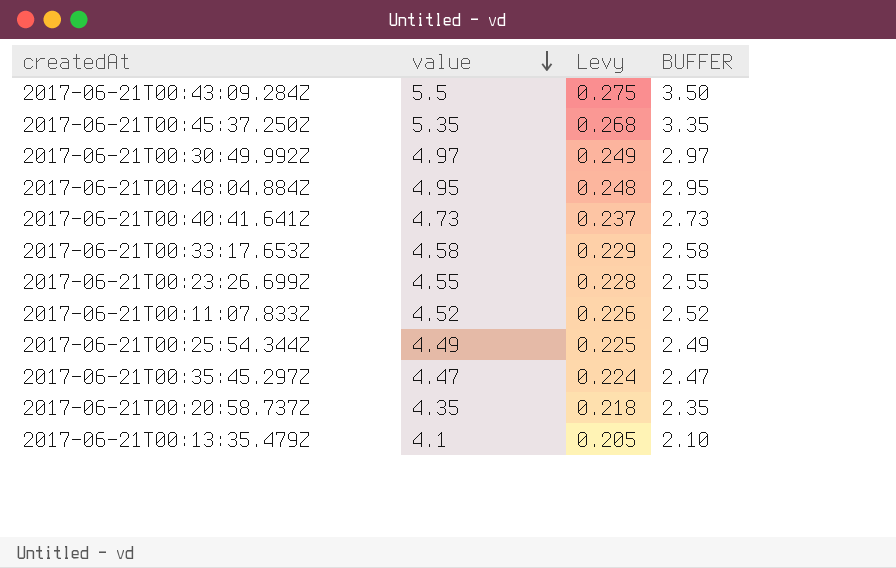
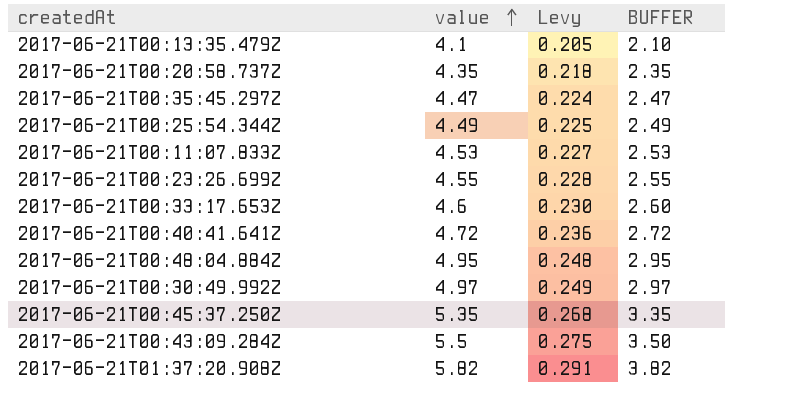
row order: value descending -> value ascending
2017-06-21T00:11:07.833Z | value: 4.52 -> 4.53
2017-06-21T00:11:07.833Z | Levy: 0.226 -> 0.227
2017-06-21T00:11:07.833Z | BUFFER: 2.52 -> 2.53
2017-06-21T00:33:17.653Z | value: 4.58 -> 4.6
2017-06-21T00:33:17.653Z | Levy: 0.229 -> 0.230
2017-06-21T00:33:17.653Z | BUFFER: 2.58 -> 2.60
2017-06-21T00:40:41.641Z | value: 4.73 -> 4.72
2017-06-21T00:40:41.641Z | Levy: 0.237 -> 0.236
2017-06-21T00:40:41.641Z | BUFFER: 2.73 -> 2.72
row 2017-06-21T01:37:20.908Z: none -> 5.82 | 0.291 | 3.82

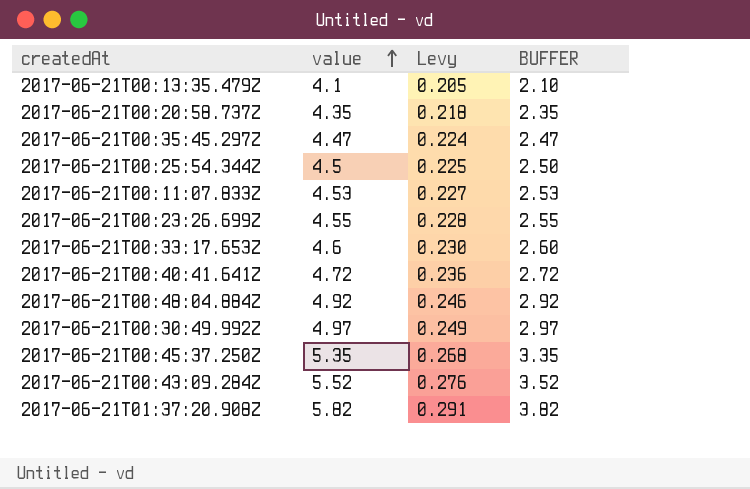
2017-06-21T00:25:54.344Z | value: 4.49 -> 4.5
2017-06-21T00:25:54.344Z | BUFFER: 2.49 -> 2.50
2017-06-21T00:48:04.884Z | value: 4.95 -> 4.92
2017-06-21T00:48:04.884Z | Levy: 0.248 -> 0.246
2017-06-21T00:48:04.884Z | BUFFER: 2.95 -> 2.92
2017-06-21T00:43:09.284Z | value: 5.5 -> 5.52
2017-06-21T00:43:09.284Z | Levy: 0.275 -> 0.276
2017-06-21T00:43:09.284Z | BUFFER: 3.50 -> 3.52

